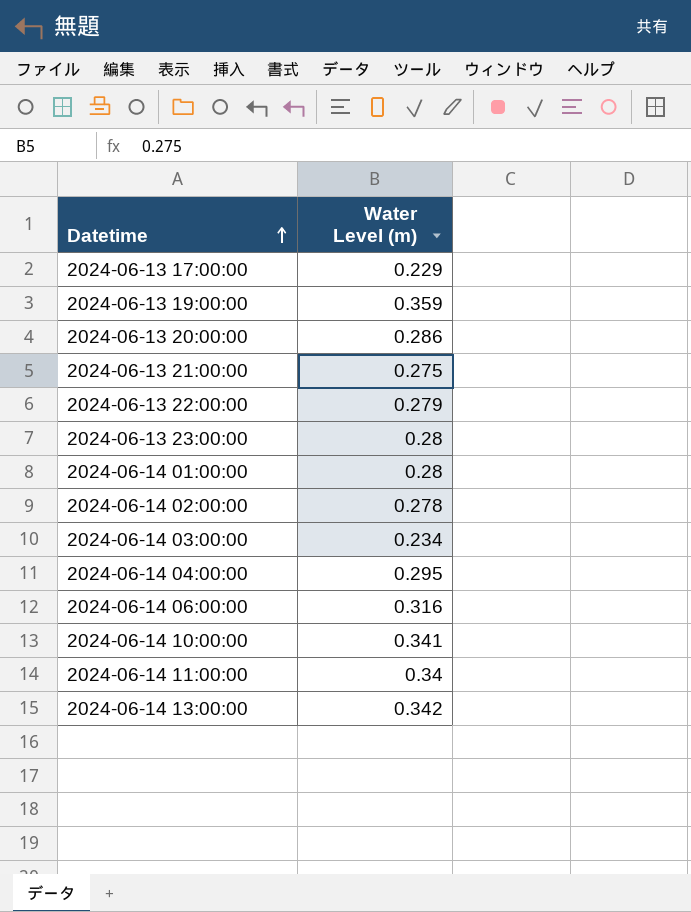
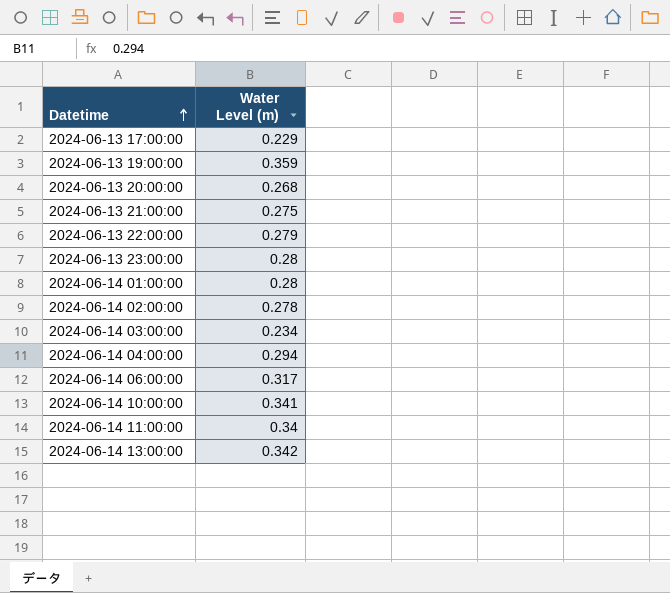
2024-06-13 20:00:00 | Water Level (m): 0.286 -> 0.268
2024-06-14 04:00:00 | Water Level (m): 0.295 -> 0.294
2024-06-14 06:00:00 | Water Level (m): 0.316 -> 0.317

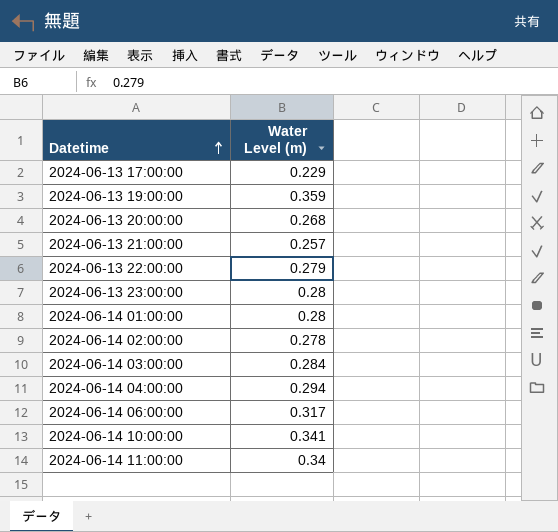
row 2024-06-14 13:00:00: 0.342 -> none
2024-06-13 21:00:00 | Water Level (m): 0.275 -> 0.257
2024-06-14 03:00:00 | Water Level (m): 0.234 -> 0.284

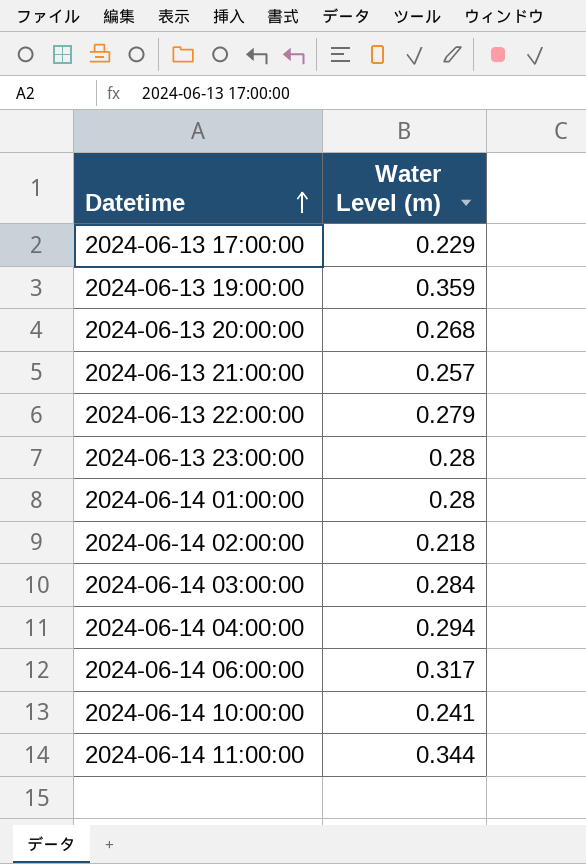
2024-06-14 02:00:00 | Water Level (m): 0.278 -> 0.218
2024-06-14 10:00:00 | Water Level (m): 0.341 -> 0.241
2024-06-14 11:00:00 | Water Level (m): 0.34 -> 0.344

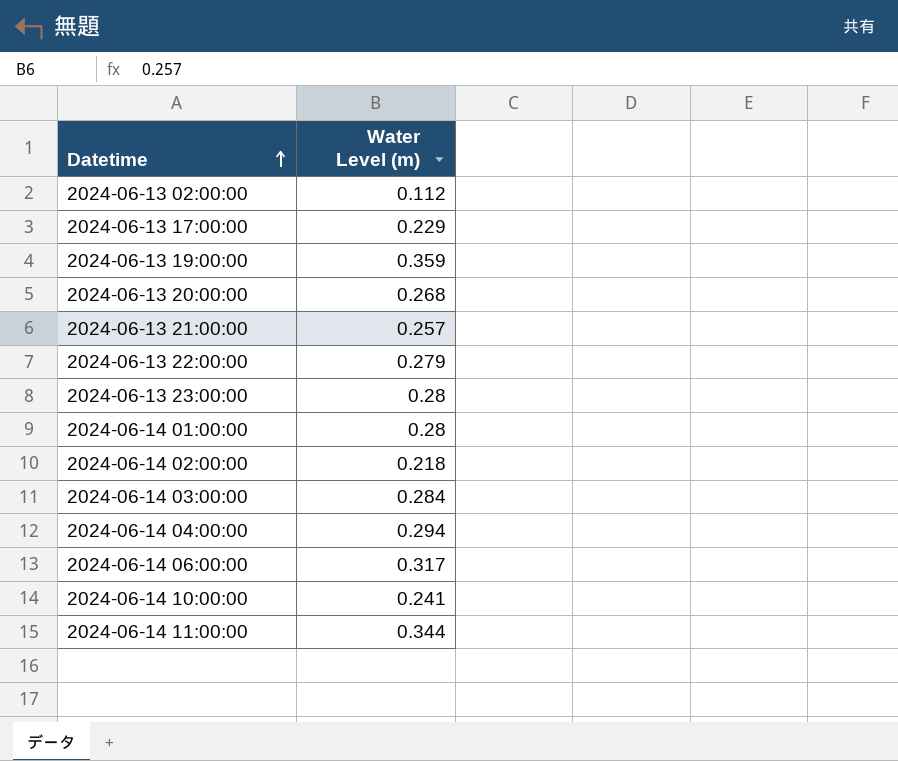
row 2024-06-13 02:00:00: none -> 0.112

